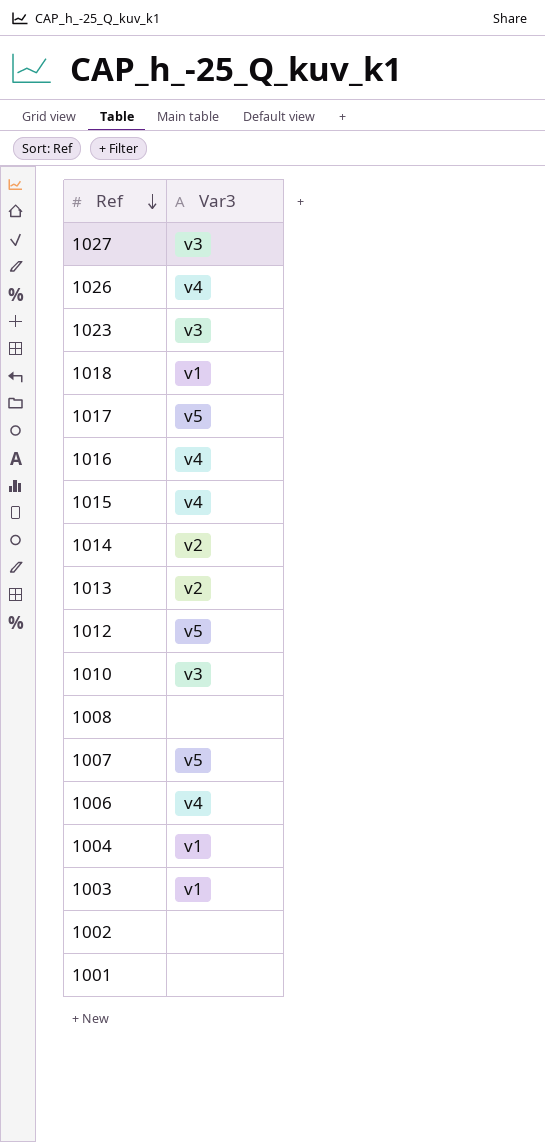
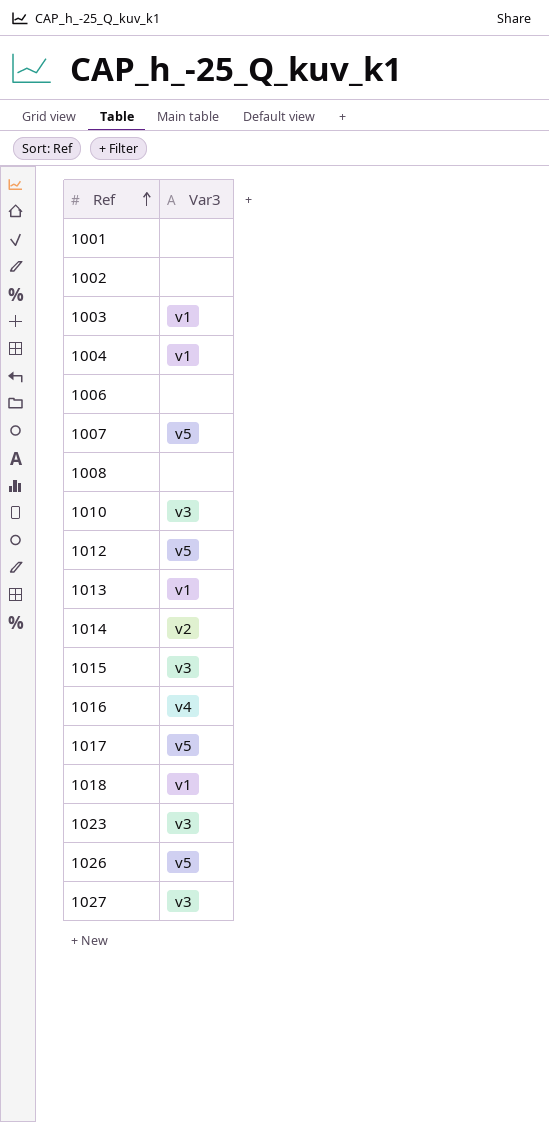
row order: Ref descending -> Ref ascending
1006 | Var3: v4 -> none
1013 | Var3: v2 -> v1
1015 | Var3: v4 -> v3
1026 | Var3: v4 -> v5

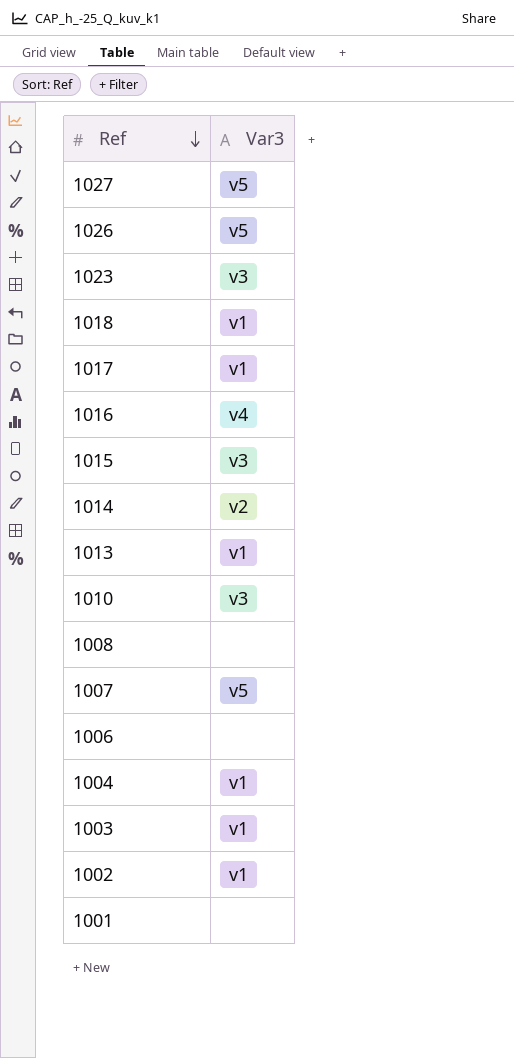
row order: Ref ascending -> Ref descending
row 1012: v5 -> none
1027 | Var3: v3 -> v5
1017 | Var3: v5 -> v1
1002 | Var3: none -> v1

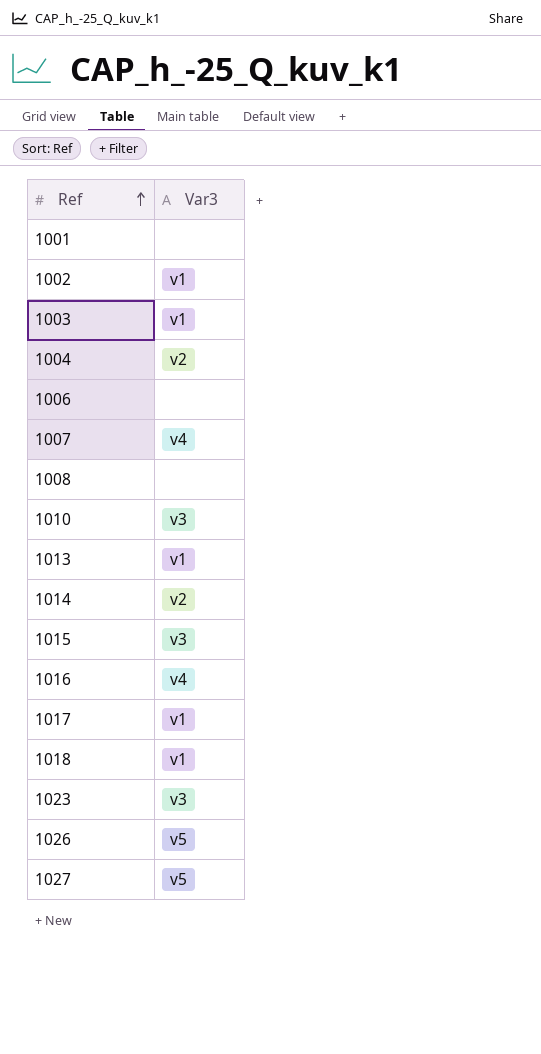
row order: Ref descending -> Ref ascending
1004 | Var3: v1 -> v2
1007 | Var3: v5 -> v4

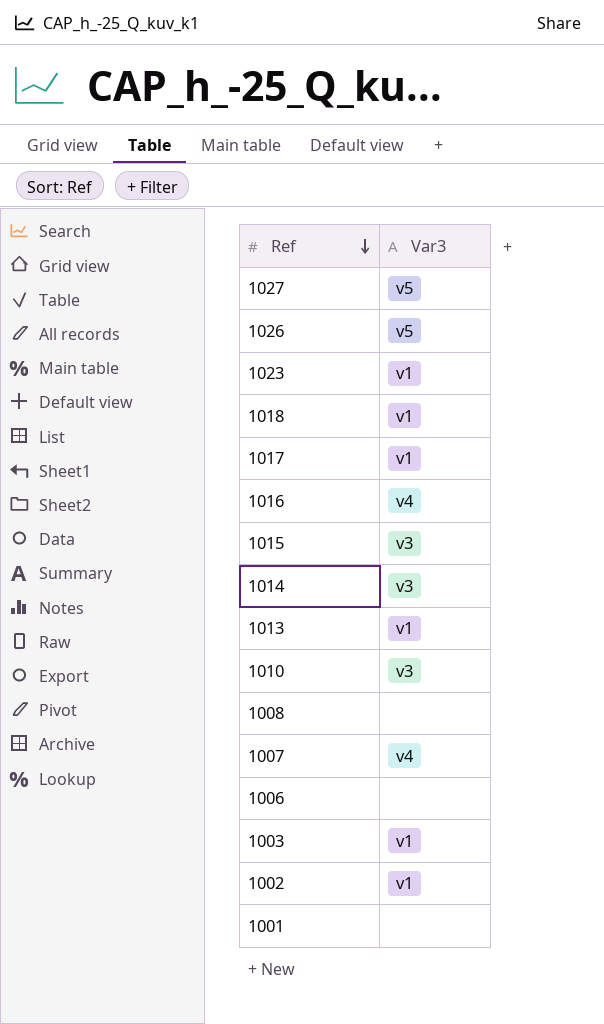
row order: Ref ascending -> Ref descending
row 1004: v2 -> none
1023 | Var3: v3 -> v1
1014 | Var3: v2 -> v3

